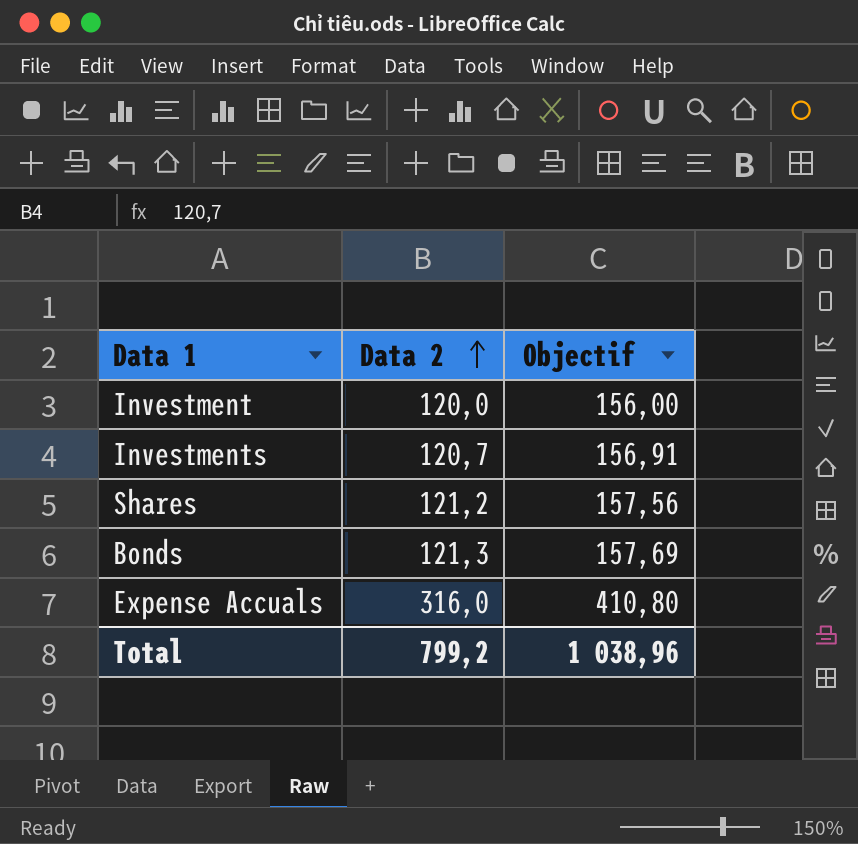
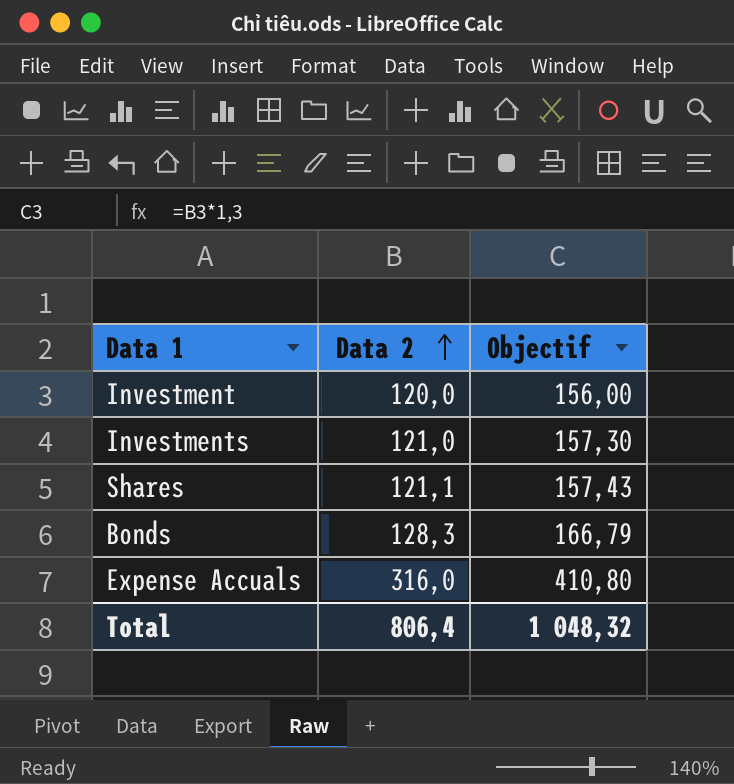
Investments | Data 2: 120,7 -> 121,0
Investments | Objectif: 156,91 -> 157,30
Shares | Data 2: 121,2 -> 121,1
Shares | Objectif: 157,56 -> 157,43
Bonds | Data 2: 121,3 -> 128,3
Bonds | Objectif: 157,69 -> 166,79
Total | Data 2: 799,2 -> 806,4
Total | Objectif: 1 038,96 -> 1 048,32

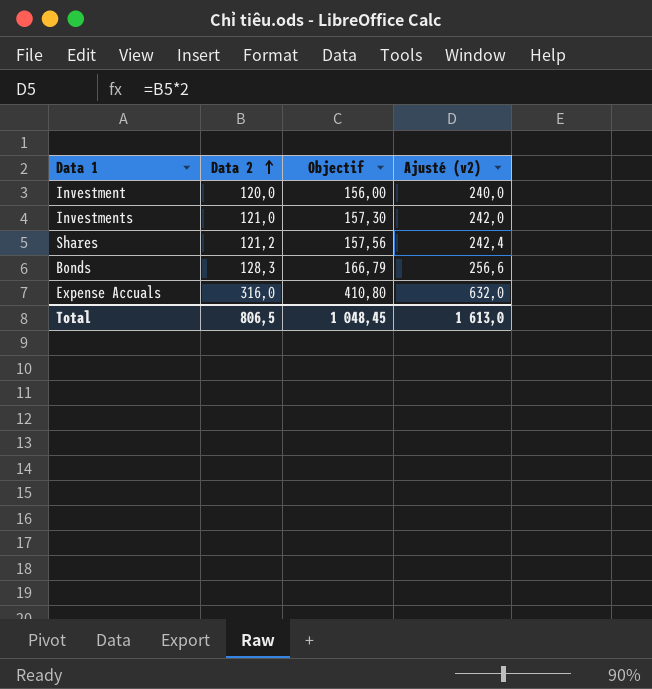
column Ajusté (v2) | formula: none -> [Data 2] * 2
Shares | Data 2: 121,1 -> 121,2
Shares | Objectif: 157,43 -> 157,56
Total | Data 2: 806,4 -> 806,5
Total | Objectif: 1 048,32 -> 1 048,45

